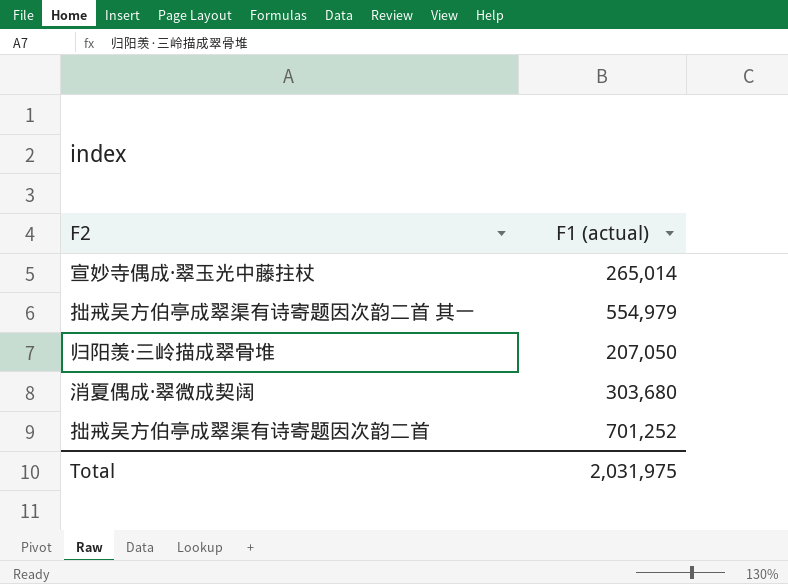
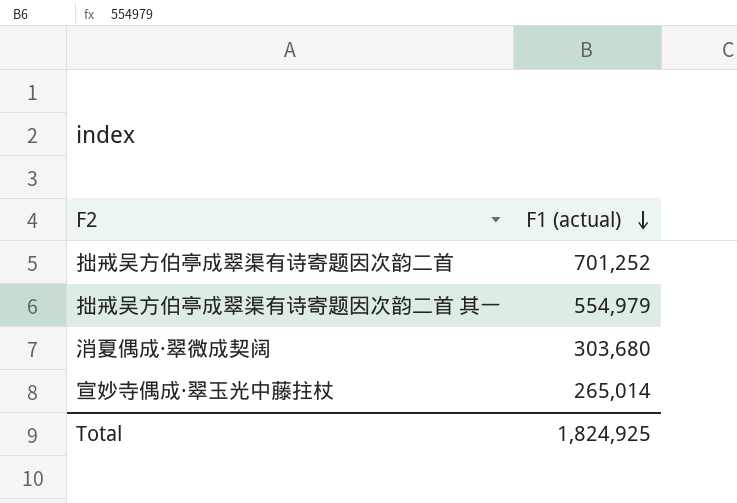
row order: none -> F1 (actual) descending
row 归阳羡·三岭描成翠骨堆: 207,050 -> none
Total | F1 (actual): 2,031,975 -> 1,824,925

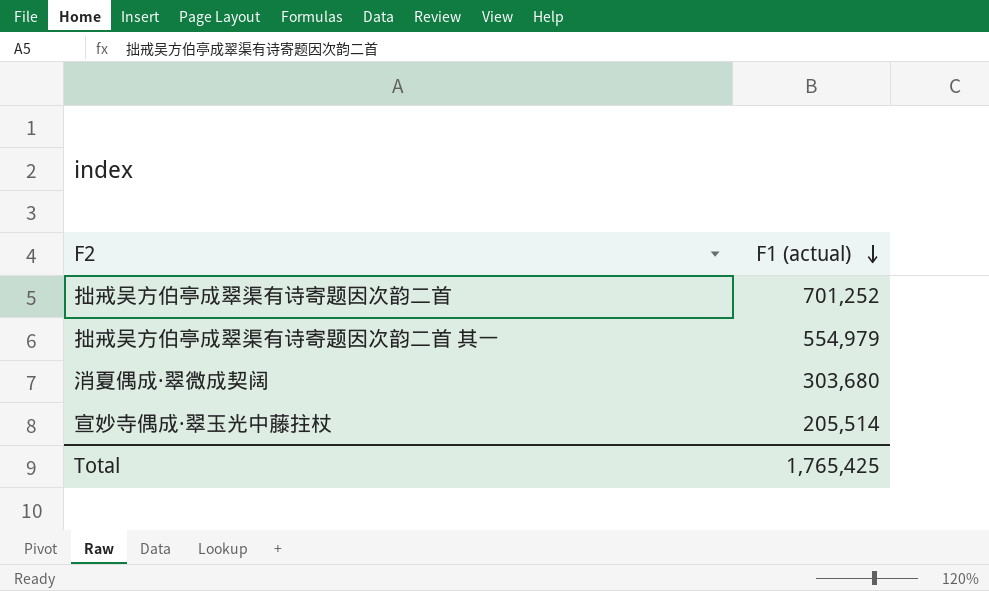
宣妙寺偶成·翠玉光中藤拄杖 | F1 (actual): 265,014 -> 205,514
Total | F1 (actual): 1,824,925 -> 1,765,425

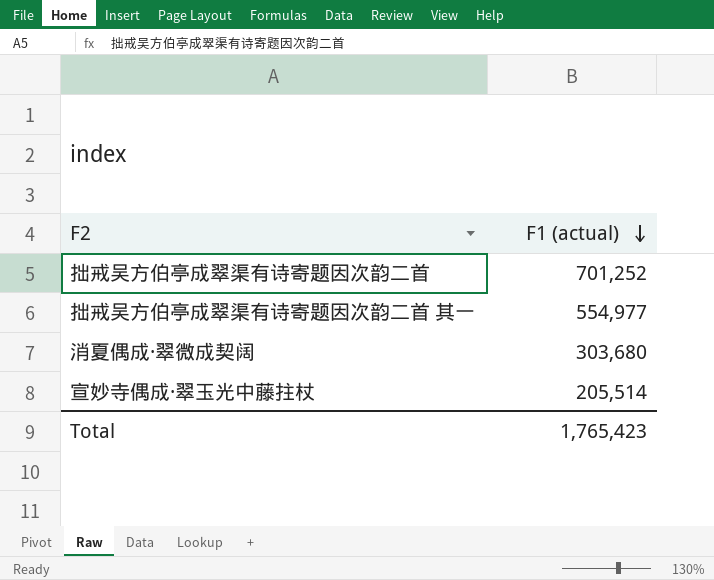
拙戒吴方伯亭成翠渠有诗寄题因次韵二首 其一 | F1 (actual): 554,979 -> 554,977
Total | F1 (actual): 1,765,425 -> 1,765,423

